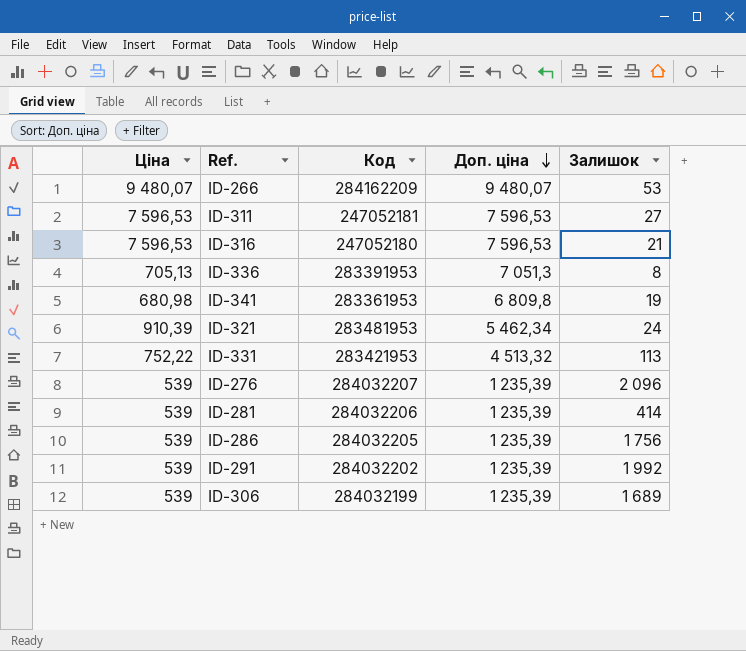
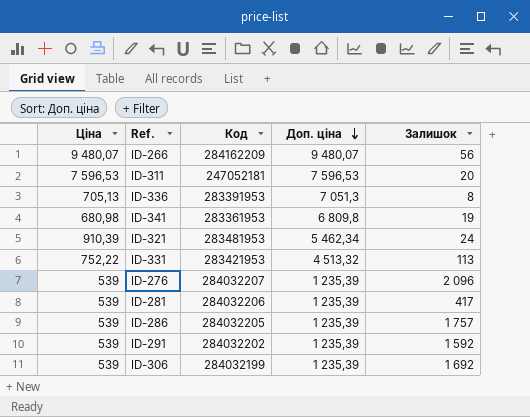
row ID-316: 7 596,53 | 247052180 | 7 596,53 | 21 -> none
ID-266 | Залишок: 53 -> 56
ID-311 | Залишок: 27 -> 20
ID-281 | Залишок: 414 -> 417
ID-286 | Залишок: 1 756 -> 1 757
ID-291 | Залишок: 1 992 -> 1 592
ID-306 | Залишок: 1 689 -> 1 692

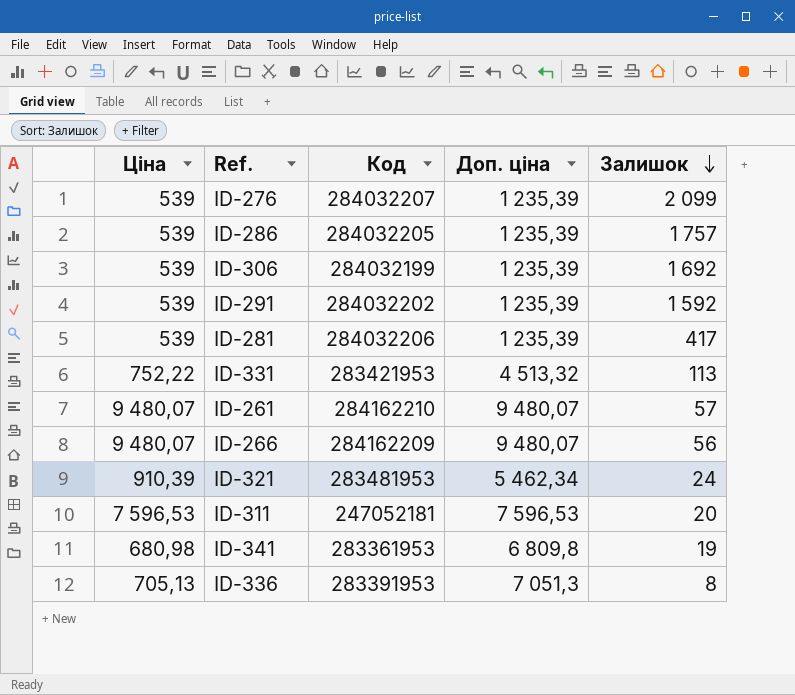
row order: Доп. ціна descending -> Залишок descending
ID-276 | Залишок: 2 096 -> 2 099
row ID-261: none -> 9 480,07 | 284162210 | 9 480,07 | 57

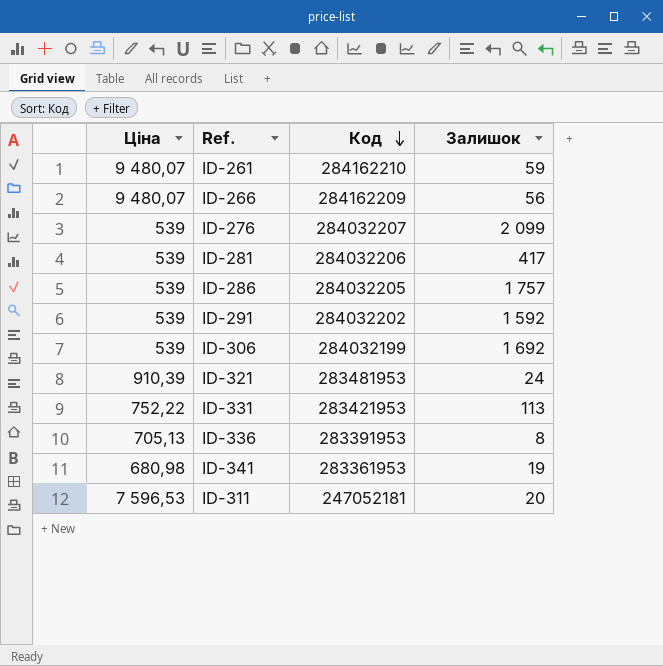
row order: Залишок descending -> Код descending
column Доп. ціна | position: 4 -> none
ID-261 | Залишок: 57 -> 59

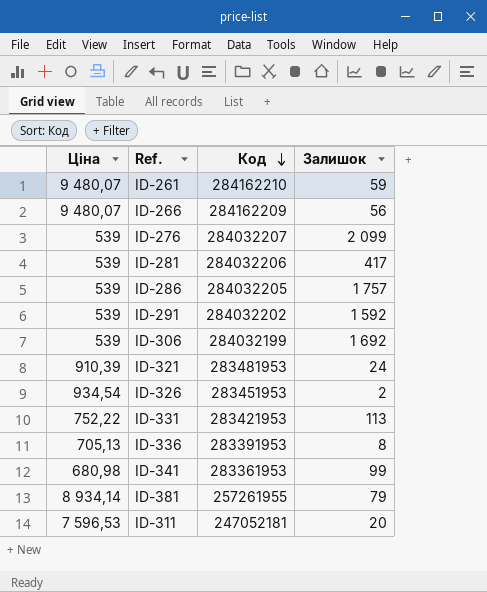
row ID-326: none -> 934,54 | 283451953 | 2
ID-341 | Залишок: 19 -> 99
row ID-381: none -> 8 934,14 | 257261955 | 79

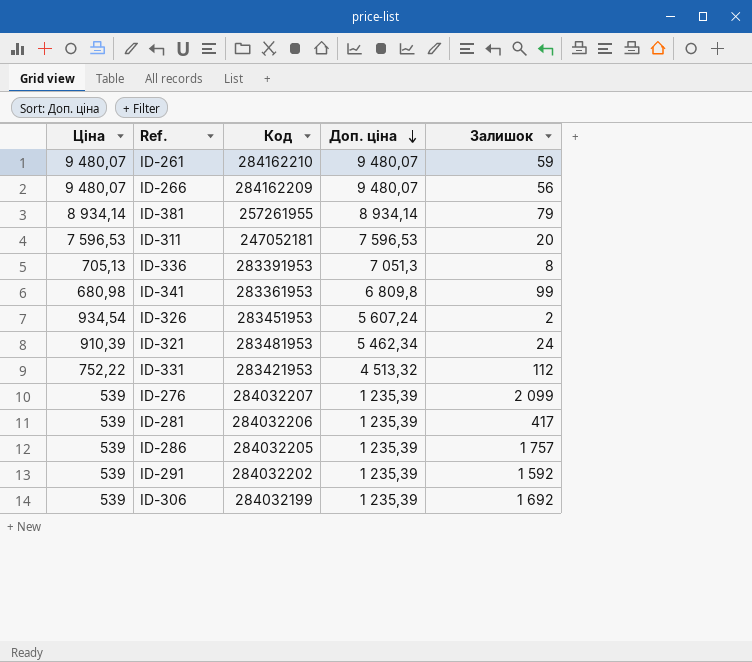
row order: Код descending -> Доп. ціна descending
column Доп. ціна | position: none -> 4
ID-331 | Залишок: 113 -> 112

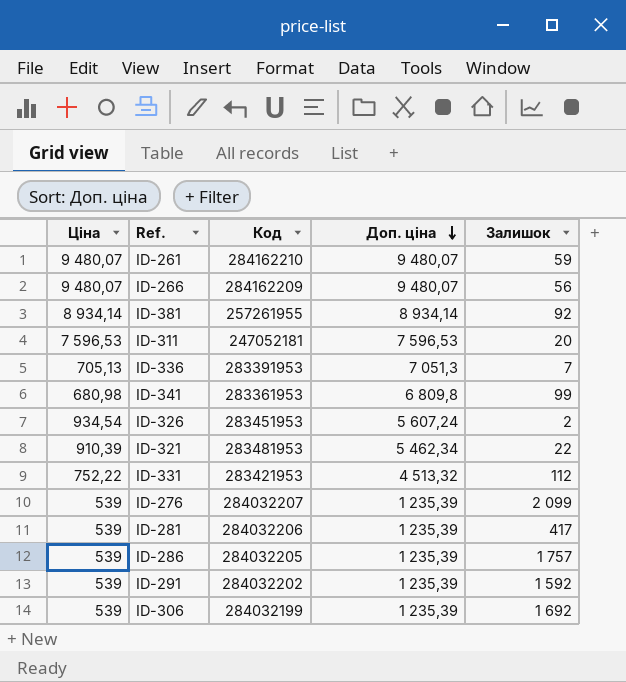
ID-381 | Залишок: 79 -> 92
ID-336 | Залишок: 8 -> 7
ID-321 | Залишок: 24 -> 22

